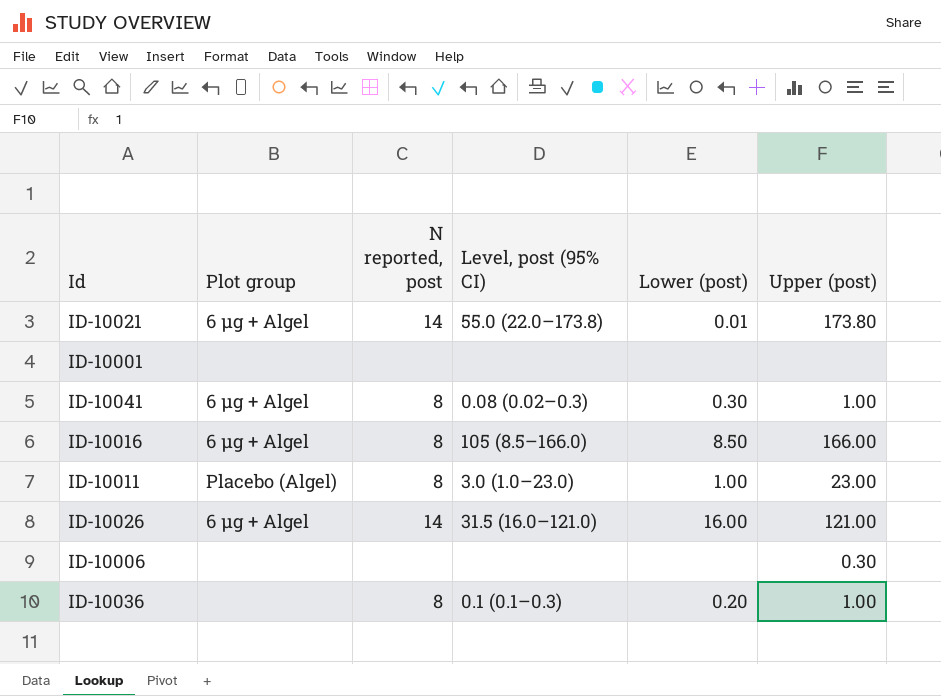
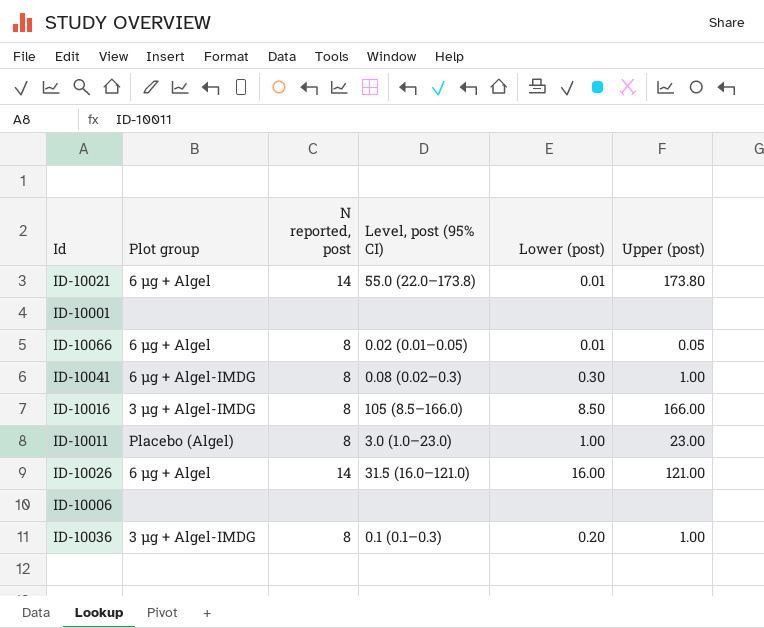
row ID-10066: none -> 6 μg + Algel | 8 | 0.02 (0.01–0.05) | 0.01 | 0.05
ID-10041 | Plot group: 6 μg + Algel -> 6 μg + Algel-IMDG
ID-10016 | Plot group: 6 μg + Algel -> 3 μg + Algel-IMDG
ID-10006 | Upper (post): 0.30 -> none
ID-10036 | Plot group: none -> 3 μg + Algel-IMDG

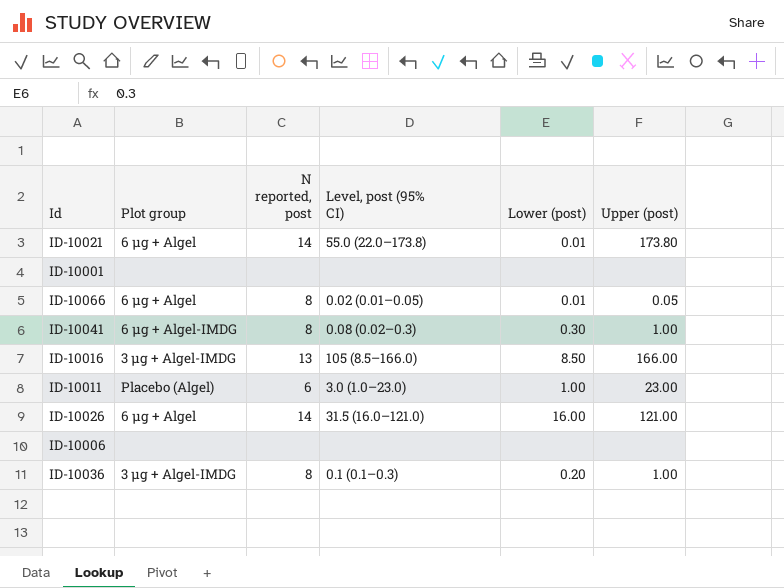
ID-10016 | N reported, post: 8 -> 13
ID-10011 | N reported, post: 8 -> 6

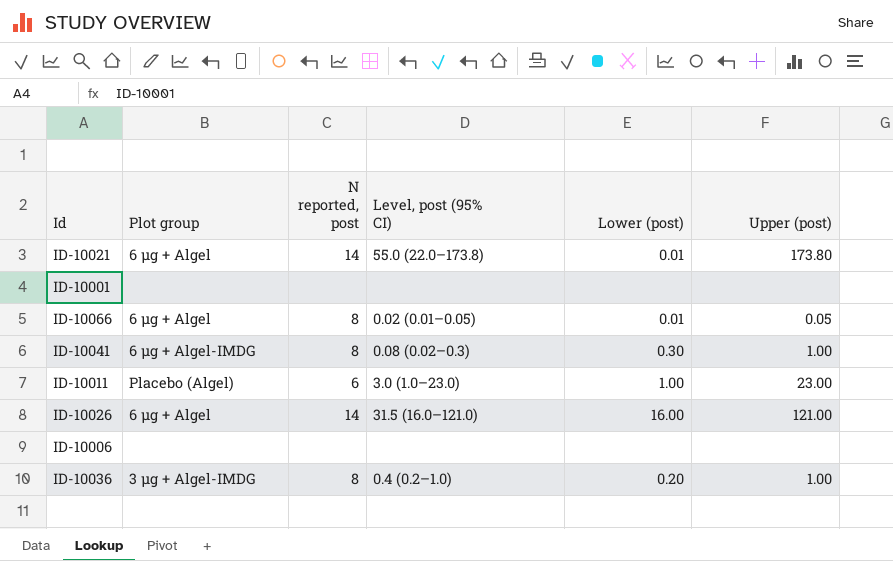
row ID-10016: 3 μg + Algel-IMDG | 13 | 105 (8.5–166.0) | 8.50 | 166.00 -> none
ID-10036 | Level, post (95% CI): 0.1 (0.1–0.3) -> 0.4 (0.2–1.0)

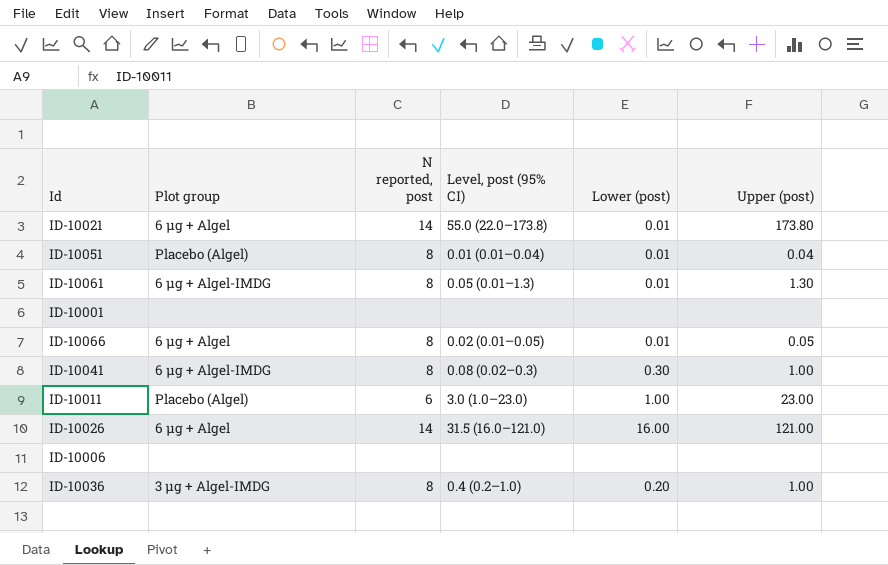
row ID-10051: none -> Placebo (Algel) | 8 | 0.01 (0.01–0.04) | 0.01 | 0.04
row ID-10061: none -> 6 μg + Algel-IMDG | 8 | 0.05 (0.01–1.3) | 0.01 | 1.30

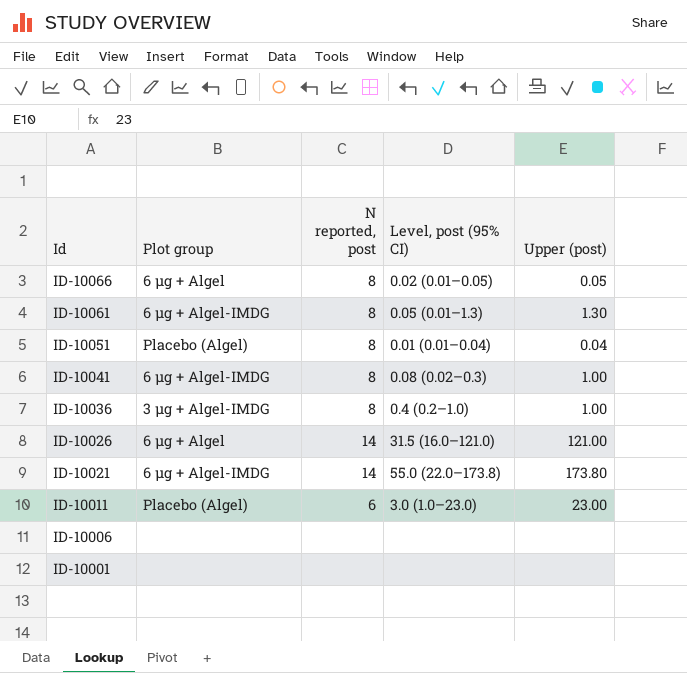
row order: none -> Id descending
column Lower (post) | position: 5 -> none
ID-10021 | Plot group: 6 μg + Algel -> 6 μg + Algel-IMDG

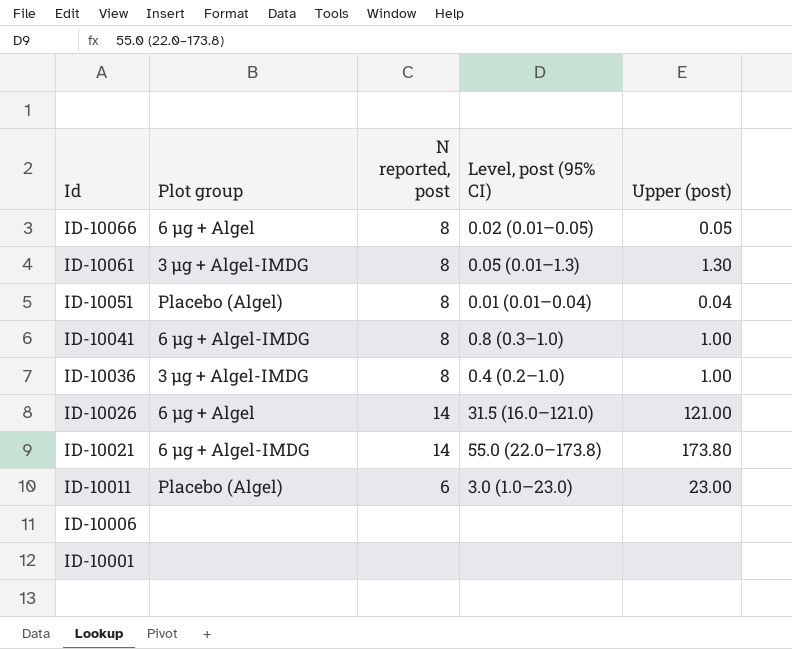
ID-10061 | Plot group: 6 μg + Algel-IMDG -> 3 μg + Algel-IMDG
ID-10041 | Level, post (95% CI): 0.08 (0.02–0.3) -> 0.8 (0.3–1.0)

